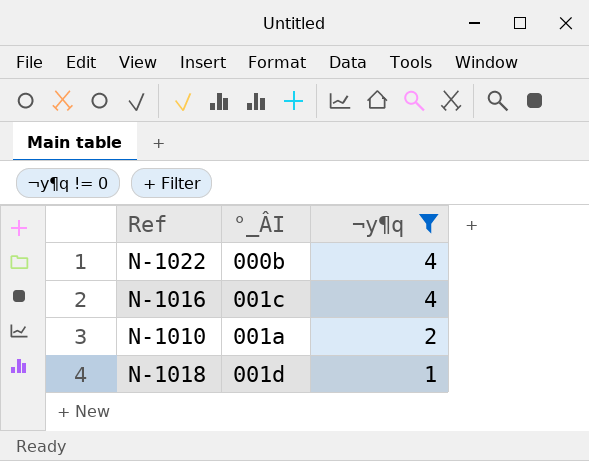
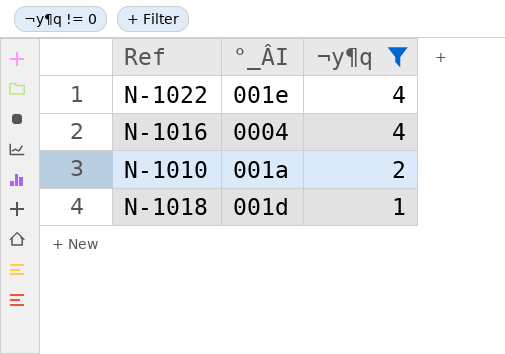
N-1022 | °_ÂI: 000b -> 001e
N-1016 | °_ÂI: 001c -> 0004

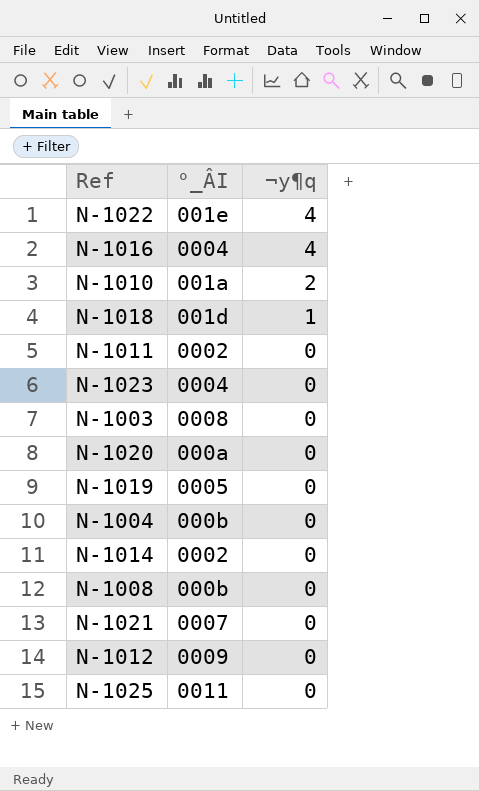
filter: ¬y¶q != 0 -> none

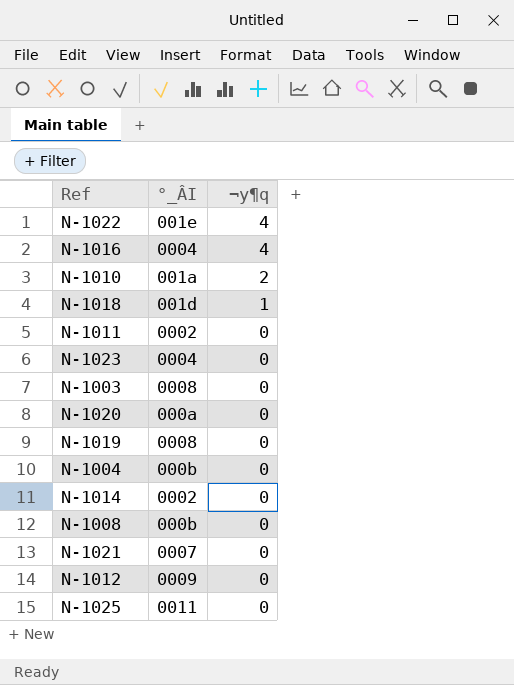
N-1019 | °_ÂI: 0005 -> 0008

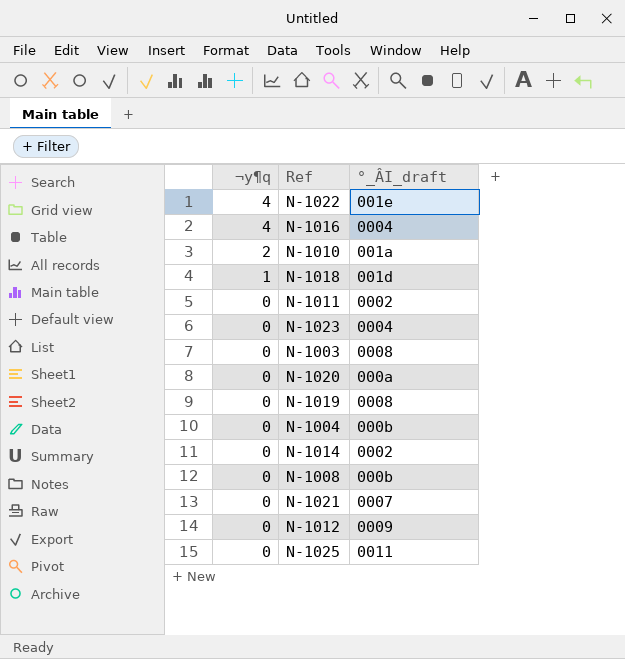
column ¬y¶q | position: 3 -> 1
column name: °_ÂI -> °_ÂI_draft

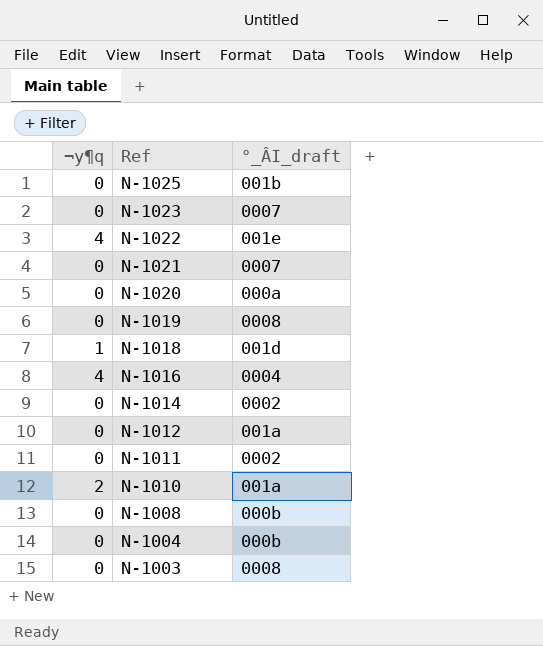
row order: ¬y¶q descending -> Ref descending
N-1025 | °_ÂI_draft: 0011 -> 001b
N-1023 | °_ÂI_draft: 0004 -> 0007
N-1012 | °_ÂI_draft: 0009 -> 001a

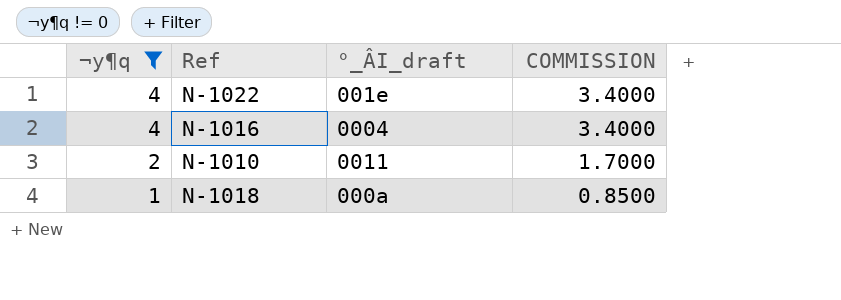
filter: none -> ¬y¶q != 0
row order: Ref descending -> ¬y¶q descending
column COMMISSION | formula: none -> [¬y¶q] * 0.85
N-1010 | °_ÂI_draft: 001a -> 0011
N-1018 | °_ÂI_draft: 001d -> 000a

